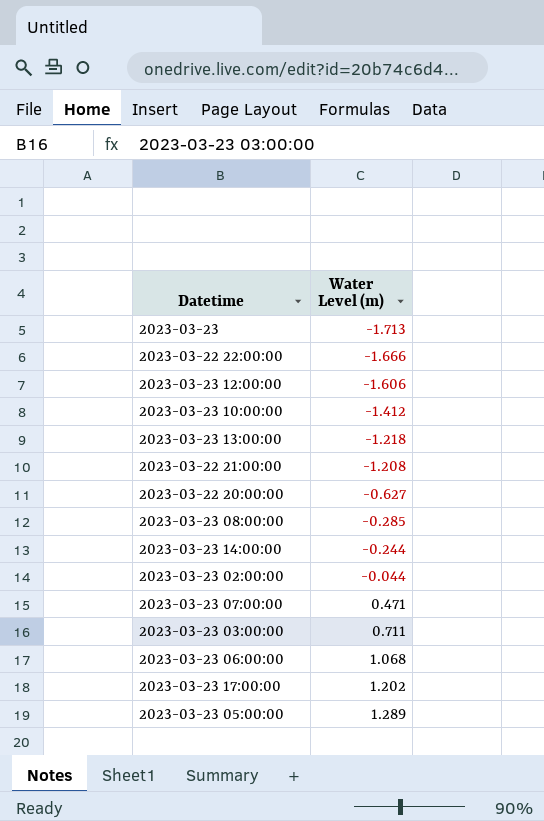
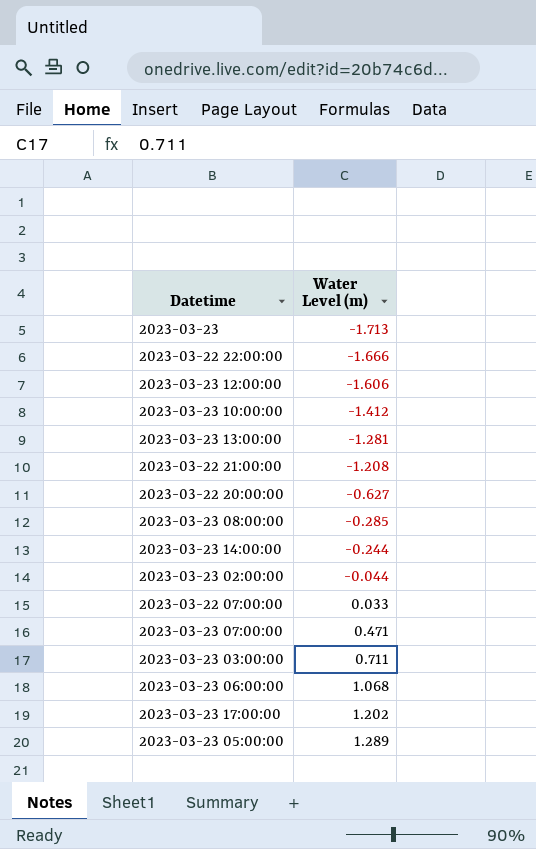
2023-03-23 13:00:00 | Water Level (m): -1.218 -> -1.281
row 2023-03-22 07:00:00: none -> 0.033

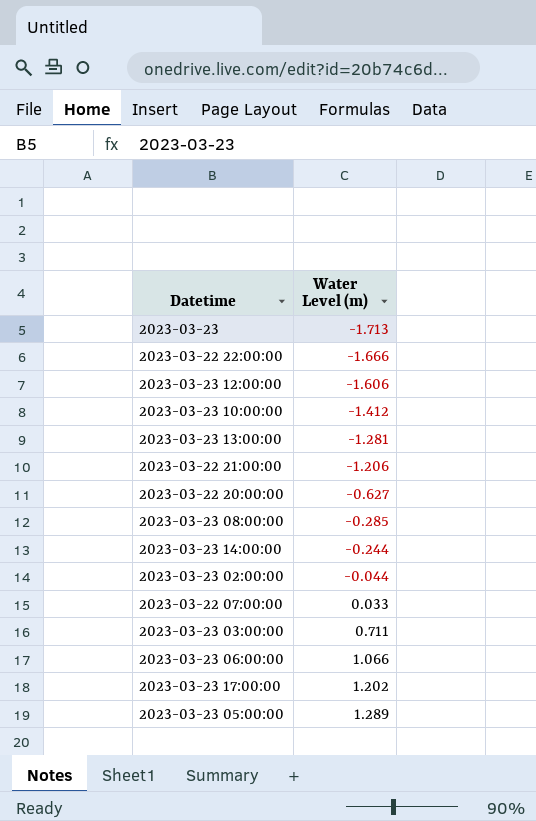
row 2023-03-23 07:00:00: 0.471 -> none
2023-03-22 21:00:00 | Water Level (m): -1.208 -> -1.206
2023-03-23 06:00:00 | Water Level (m): 1.068 -> 1.066

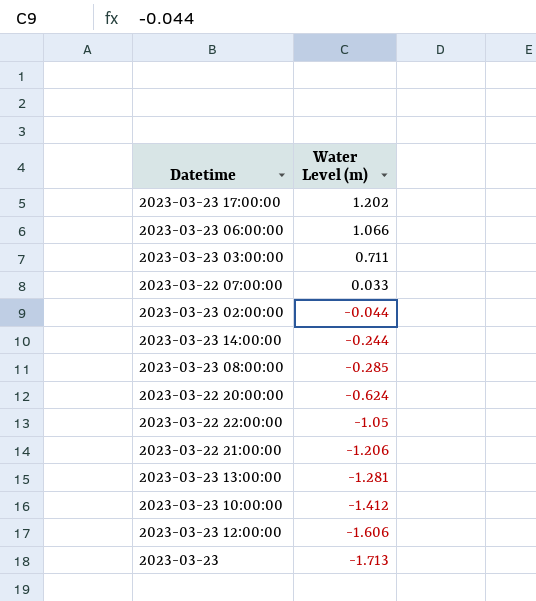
row order: Water Level (m) ascending -> Water Level (m) descending
row 2023-03-23 05:00:00: 1.289 -> none
2023-03-22 20:00:00 | Water Level (m): -0.627 -> -0.624
2023-03-22 22:00:00 | Water Level (m): -1.666 -> -1.05

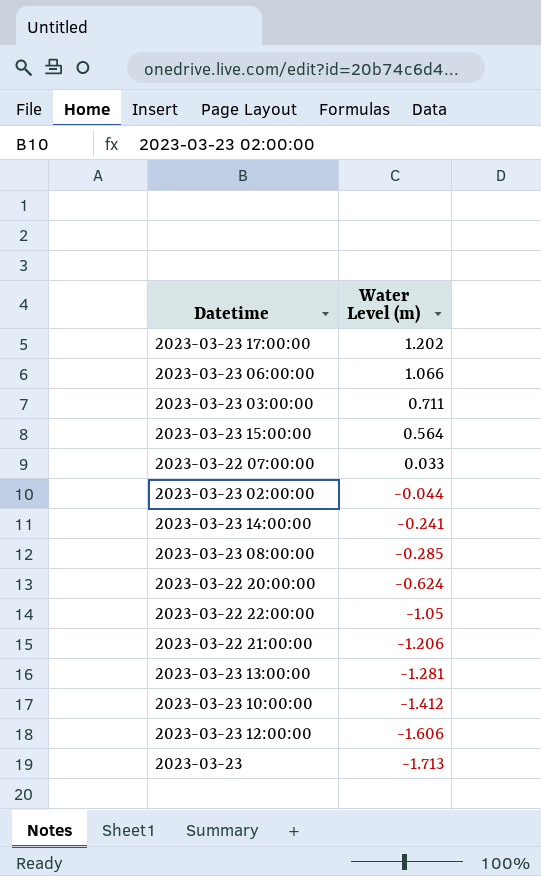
row 2023-03-23 15:00:00: none -> 0.564
2023-03-23 14:00:00 | Water Level (m): -0.244 -> -0.241

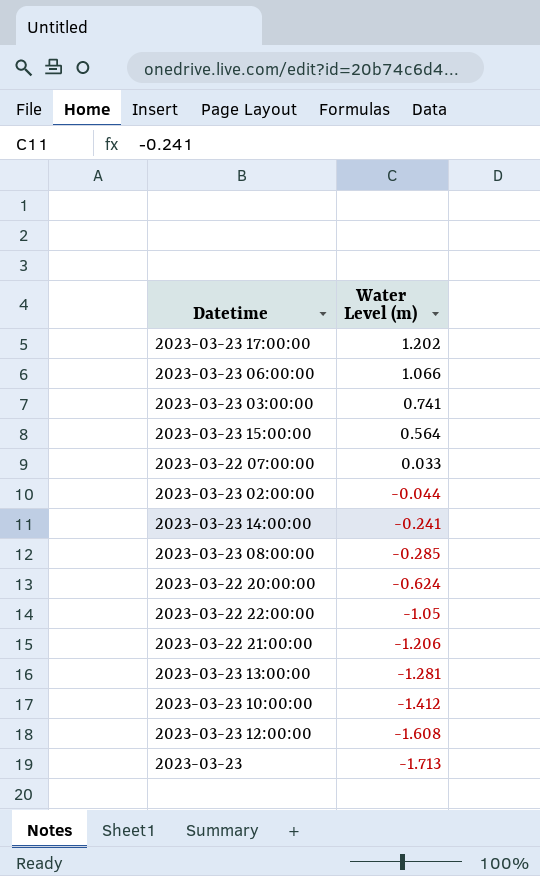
2023-03-23 03:00:00 | Water Level (m): 0.711 -> 0.741
2023-03-23 12:00:00 | Water Level (m): -1.606 -> -1.608

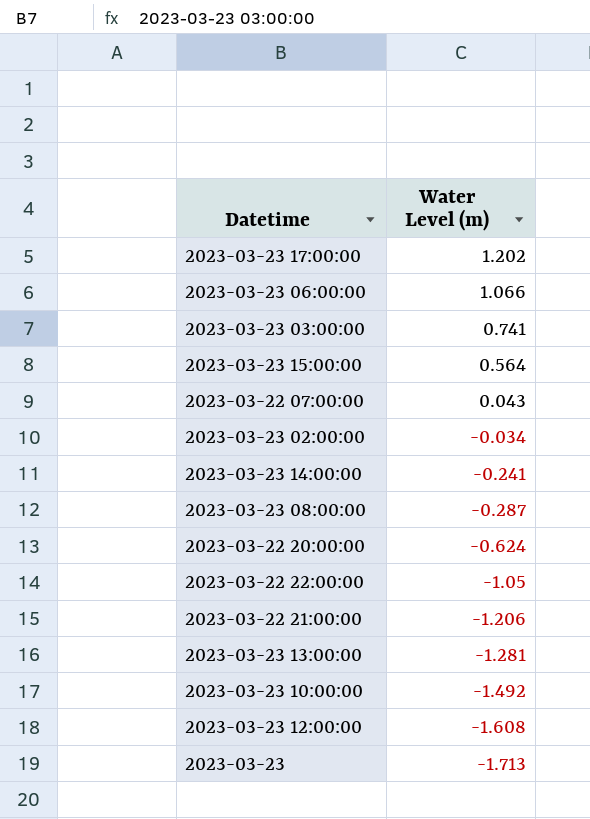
2023-03-22 07:00:00 | Water Level (m): 0.033 -> 0.043
2023-03-23 02:00:00 | Water Level (m): -0.044 -> -0.034
2023-03-23 08:00:00 | Water Level (m): -0.285 -> -0.287
2023-03-23 10:00:00 | Water Level (m): -1.412 -> -1.492

